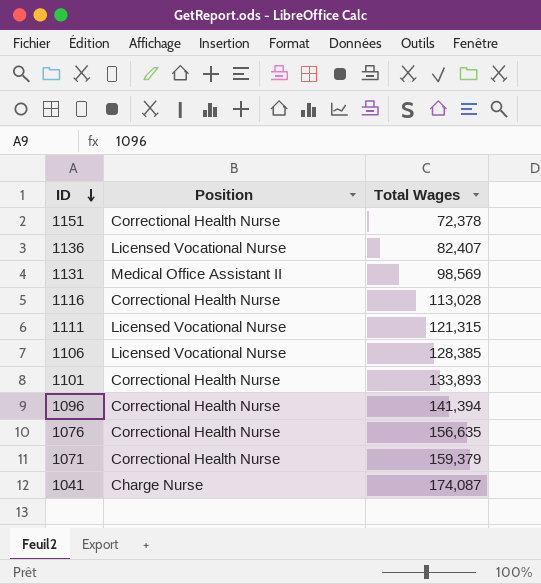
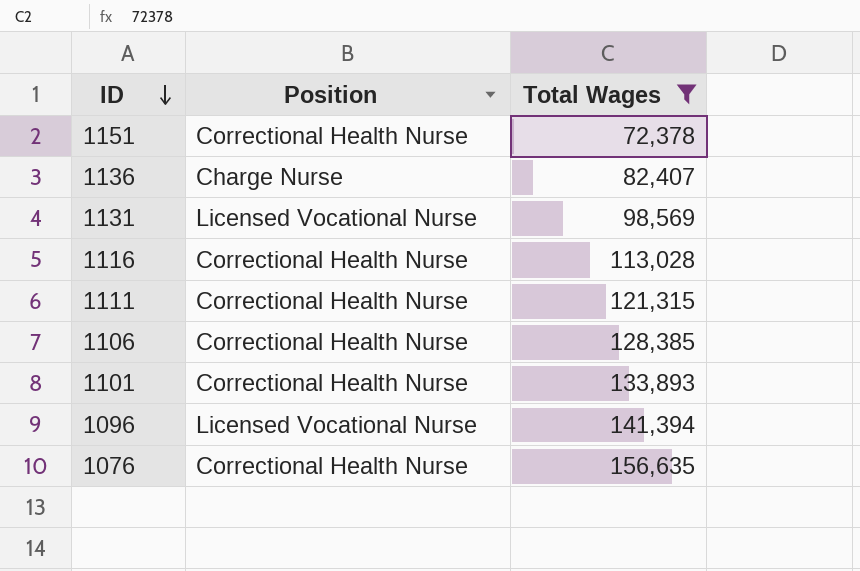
filter: none -> Total Wages <= 156,635
1136 | Position: Licensed Vocational Nurse -> Charge Nurse
1131 | Position: Medical Office Assistant II -> Licensed Vocational Nurse
1111 | Position: Licensed Vocational Nurse -> Correctional Health Nurse
1106 | Position: Licensed Vocational Nurse -> Correctional Health Nurse
1096 | Position: Correctional Health Nurse -> Licensed Vocational Nurse

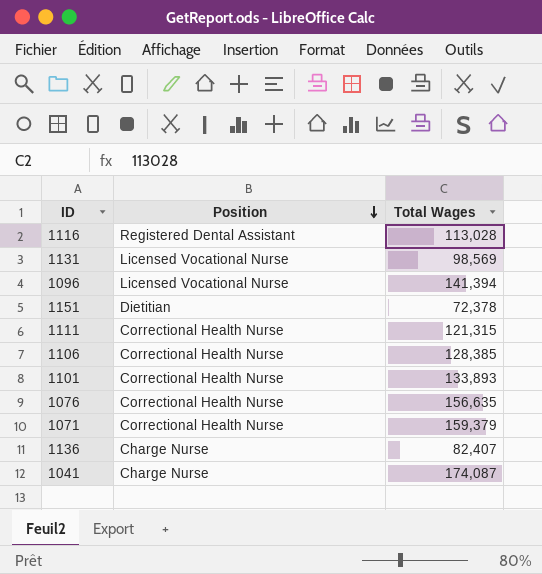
filter: Total Wages <= 156,635 -> none
row order: ID descending -> Position descending
1116 | Position: Correctional Health Nurse -> Registered Dental Assistant
1151 | Position: Correctional Health Nurse -> Dietitian

